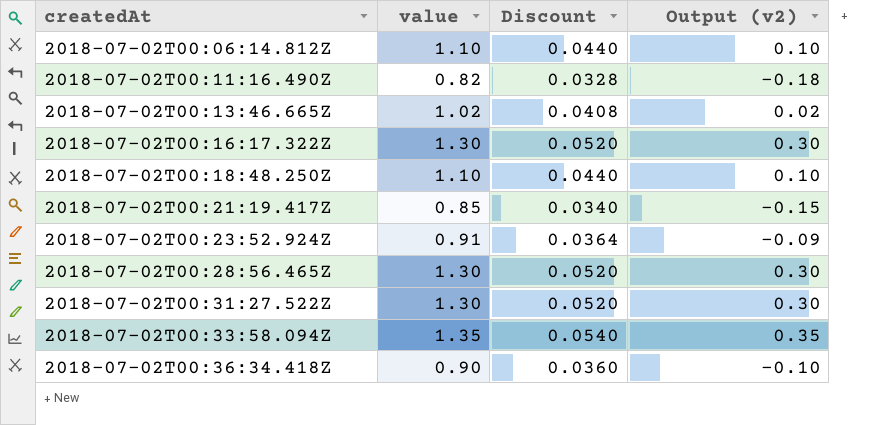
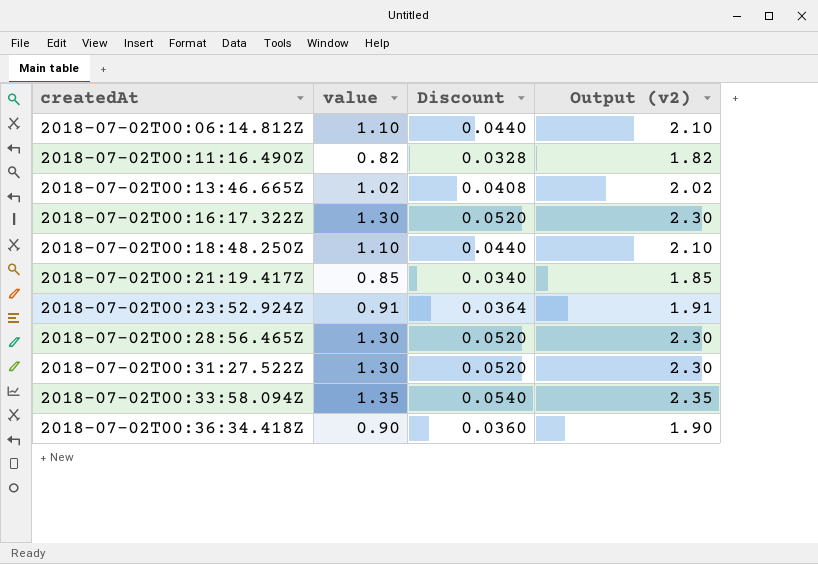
column Output (v2) | formula: [value] - 1 -> [value] + 1

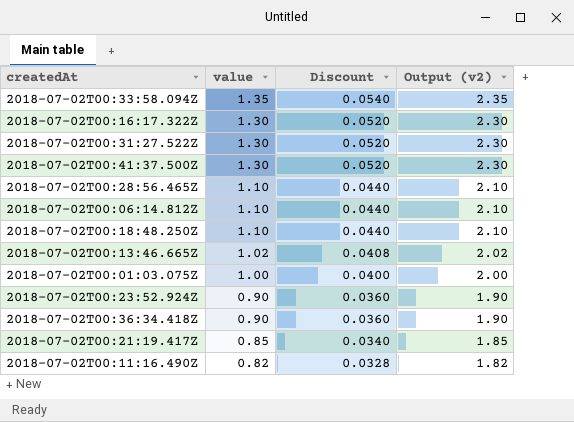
row order: createdAt ascending -> value descending
row 2018-07-02T00:41:37.500Z: none -> 1.30 | 0.0520 | 2.30
2018-07-02T00:28:56.465Z | value: 1.30 -> 1.10
2018-07-02T00:28:56.465Z | Discount: 0.0520 -> 0.0440
2018-07-02T00:28:56.465Z | Output (v2): 2.30 -> 2.10
row 2018-07-02T00:01:03.075Z: none -> 1.00 | 0.0400 | 2.00
2018-07-02T00:23:52.924Z | value: 0.91 -> 0.90
2018-07-02T00:23:52.924Z | Discount: 0.0364 -> 0.0360
2018-07-02T00:23:52.924Z | Output (v2): 1.91 -> 1.90

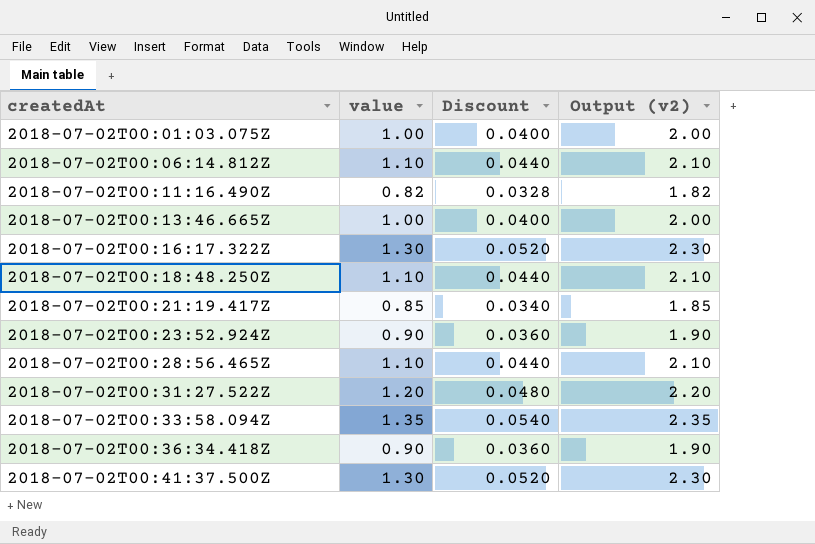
row order: value descending -> createdAt ascending
2018-07-02T00:13:46.665Z | value: 1.02 -> 1.00
2018-07-02T00:13:46.665Z | Discount: 0.0408 -> 0.0400
2018-07-02T00:13:46.665Z | Output (v2): 2.02 -> 2.00
2018-07-02T00:31:27.522Z | value: 1.30 -> 1.20
2018-07-02T00:31:27.522Z | Discount: 0.0520 -> 0.0480
2018-07-02T00:31:27.522Z | Output (v2): 2.30 -> 2.20

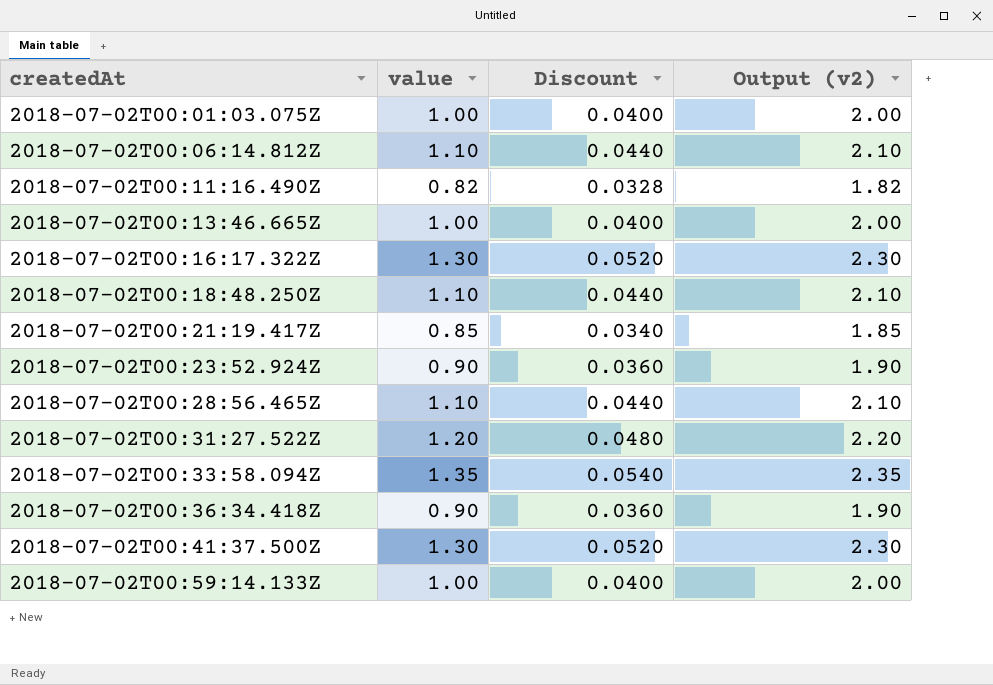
row 2018-07-02T00:59:14.133Z: none -> 1.00 | 0.0400 | 2.00

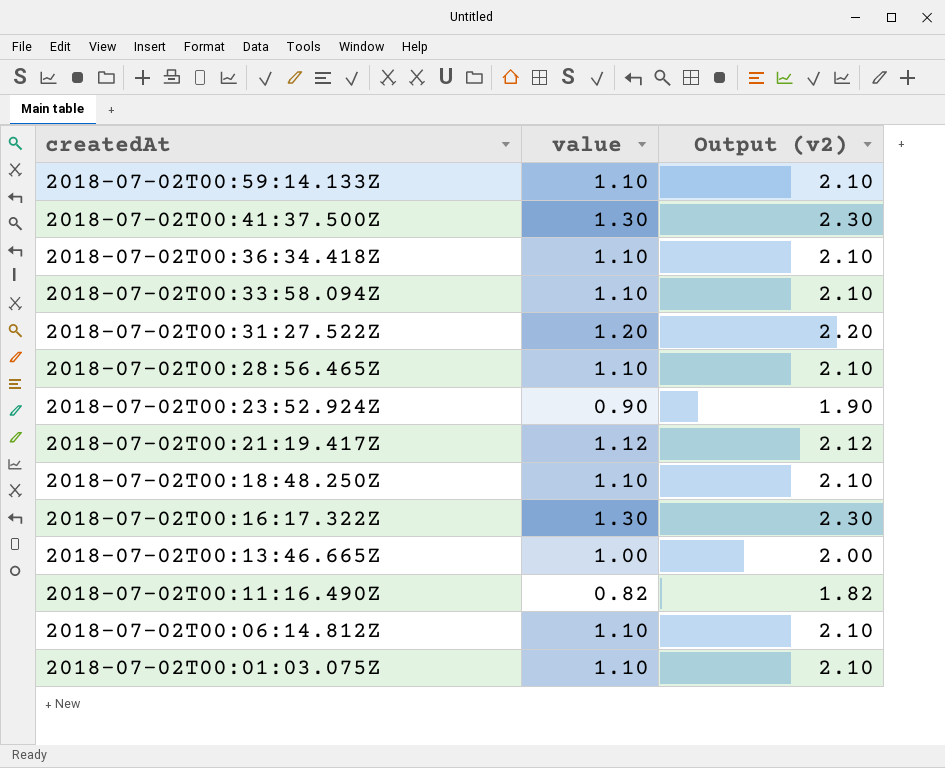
row order: createdAt ascending -> createdAt descending
column Discount | formula: [value] * 0.04 -> none
2018-07-02T00:59:14.133Z | value: 1.00 -> 1.10
2018-07-02T00:59:14.133Z | Output (v2): 2.00 -> 2.10
2018-07-02T00:36:34.418Z | value: 0.90 -> 1.10
2018-07-02T00:36:34.418Z | Output (v2): 1.90 -> 2.10
2018-07-02T00:33:58.094Z | value: 1.35 -> 1.10
2018-07-02T00:33:58.094Z | Output (v2): 2.35 -> 2.10
2018-07-02T00:21:19.417Z | value: 0.85 -> 1.12
2018-07-02T00:21:19.417Z | Output (v2): 1.85 -> 2.12
2018-07-02T00:01:03.075Z | value: 1.00 -> 1.10
2018-07-02T00:01:03.075Z | Output (v2): 2.00 -> 2.10

